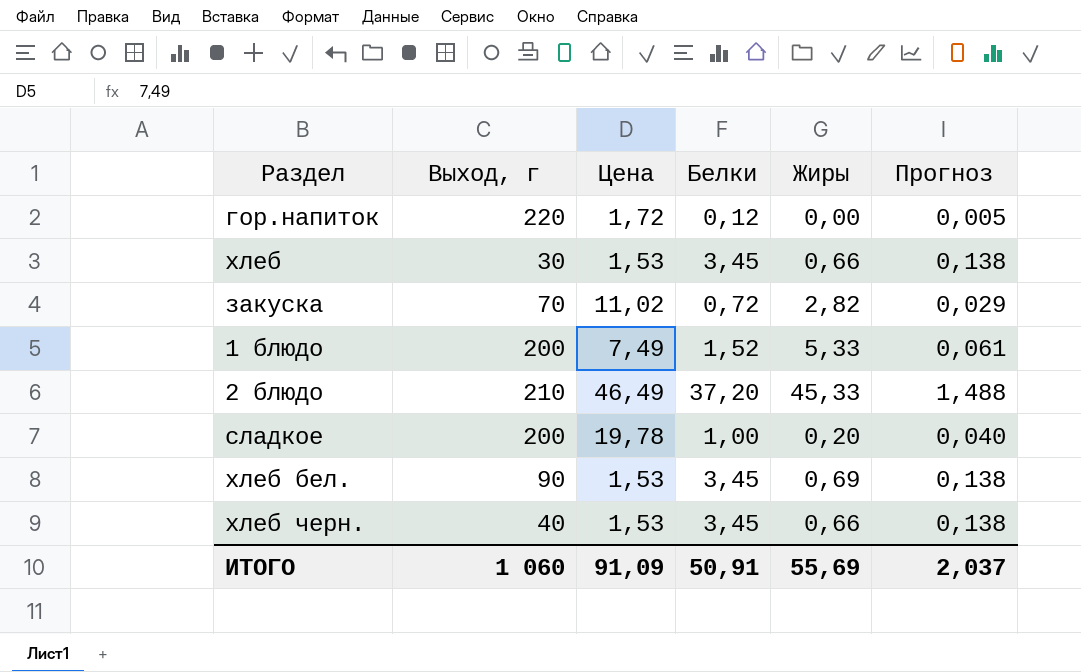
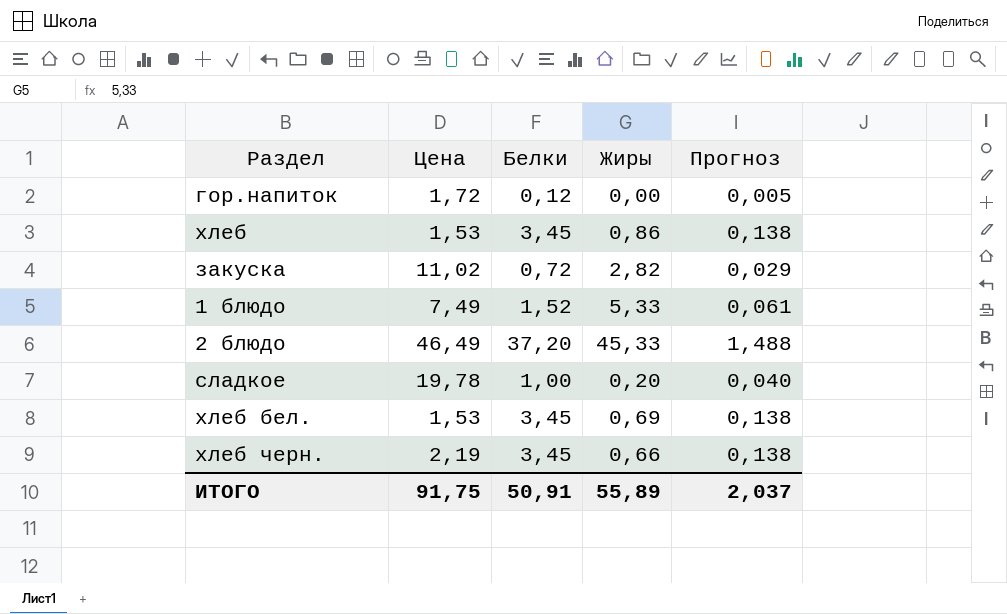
column Выход, г | position: 2 -> none
хлеб | Жиры: 0,66 -> 0,86
хлеб черн. | Цена: 1,53 -> 2,19
ИТОГО | Цена: 91,09 -> 91,75
ИТОГО | Жиры: 55,69 -> 55,89

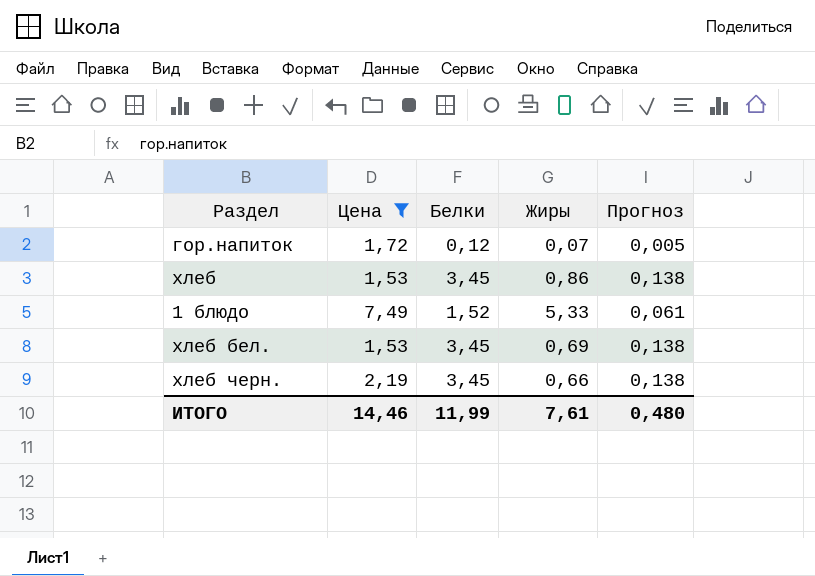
filter: none -> Цена <= 7,49
гор.напиток | Жиры: 0,00 -> 0,07
ИТОГО | Цена: 91,75 -> 14,46
ИТОГО | Белки: 50,91 -> 11,99
ИТОГО | Жиры: 55,89 -> 7,61
ИТОГО | Прогноз: 2,037 -> 0,480

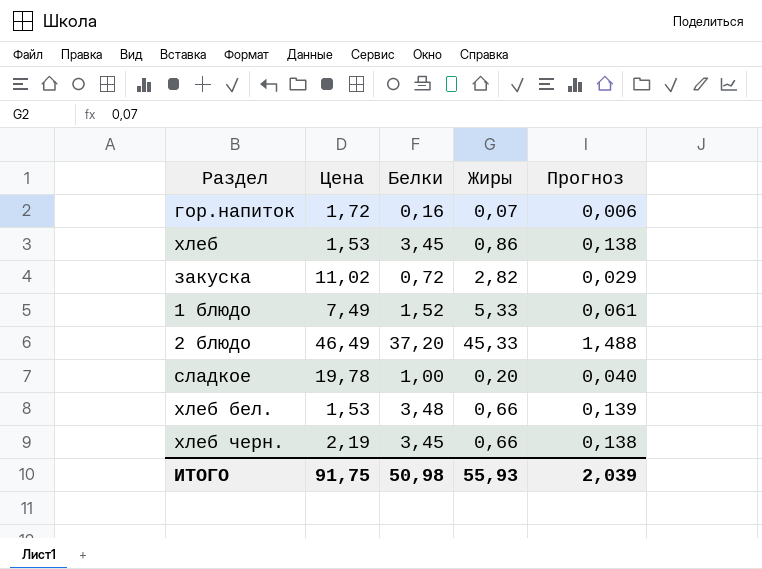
filter: Цена <= 7,49 -> none
гор.напиток | Белки: 0,12 -> 0,16
гор.напиток | Прогноз: 0,005 -> 0,006
хлеб бел. | Белки: 3,45 -> 3,48
хлеб бел. | Жиры: 0,69 -> 0,66
хлеб бел. | Прогноз: 0,138 -> 0,139
ИТОГО | Цена: 14,46 -> 91,75
ИТОГО | Белки: 11,99 -> 50,98
ИТОГО | Жиры: 7,61 -> 55,93
ИТОГО | Прогноз: 0,480 -> 2,039

